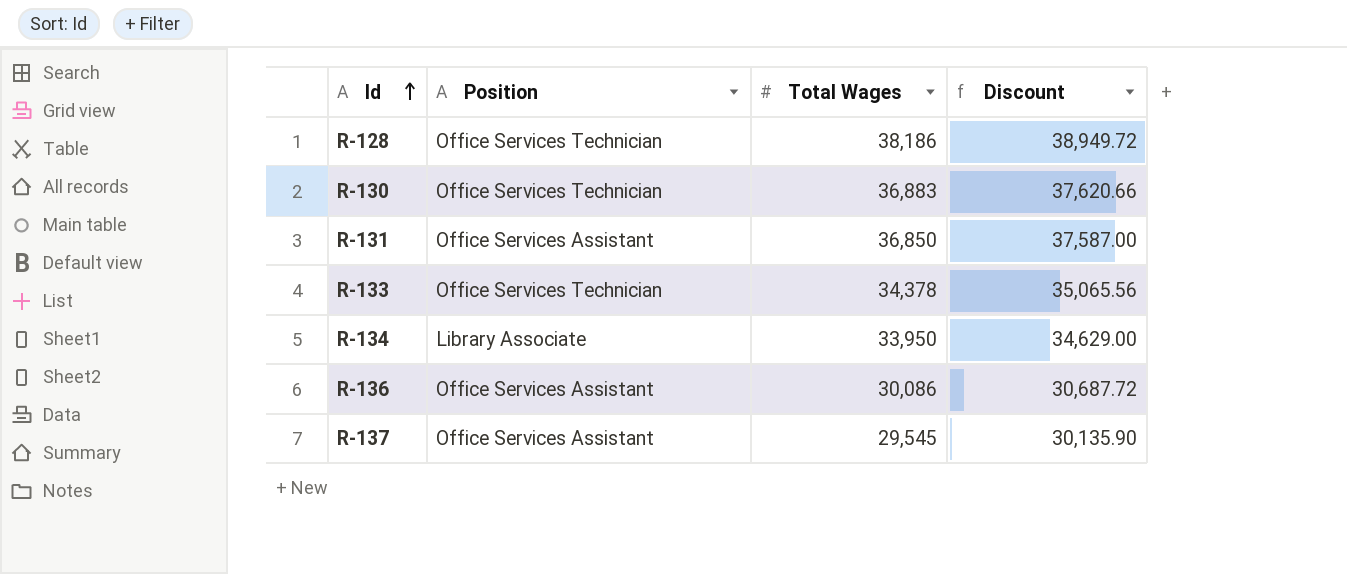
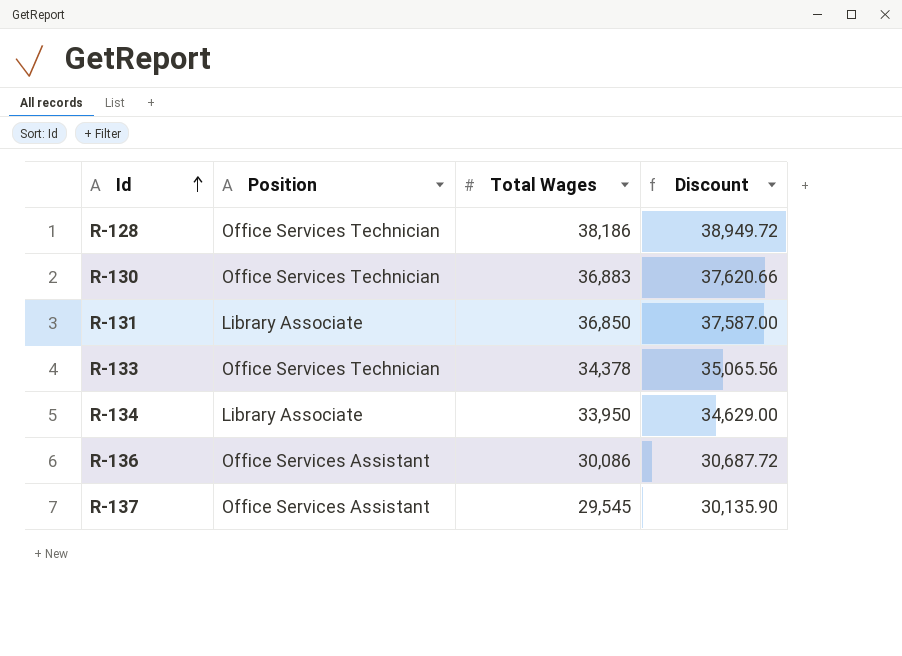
R-131 | Position: Office Services Assistant -> Library Associate

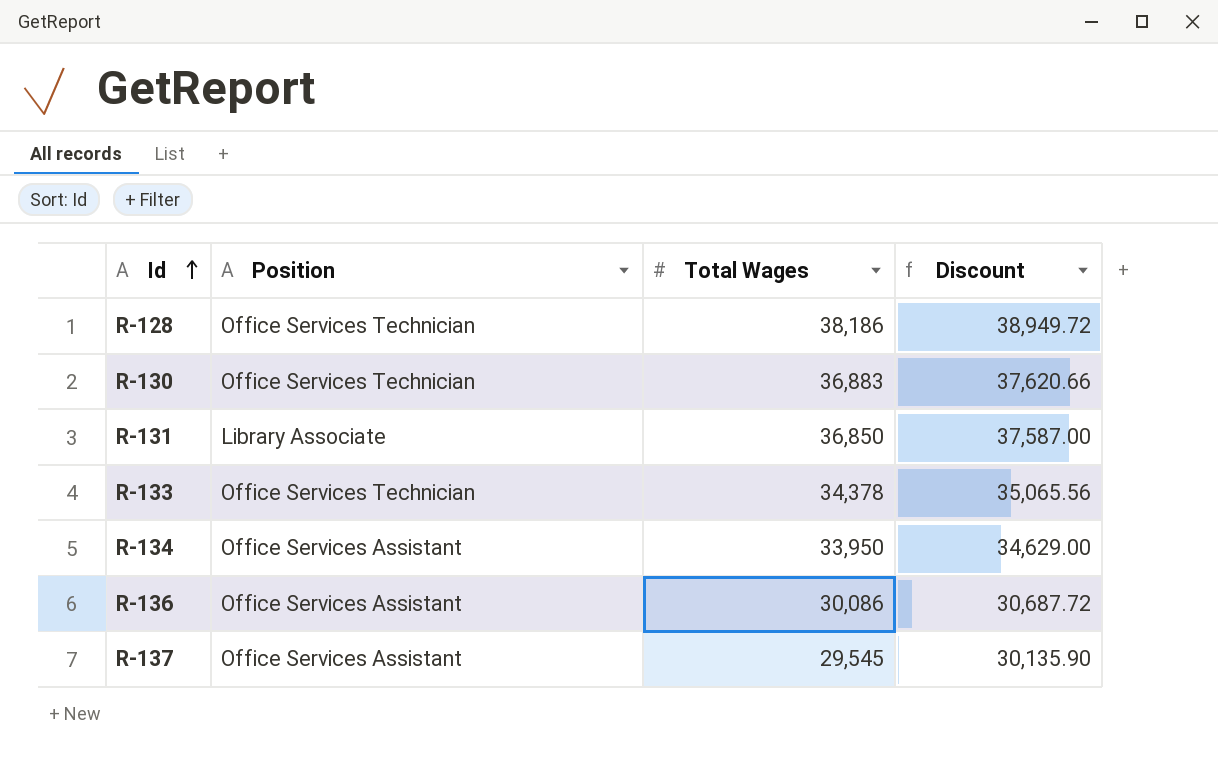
R-134 | Position: Library Associate -> Office Services Assistant

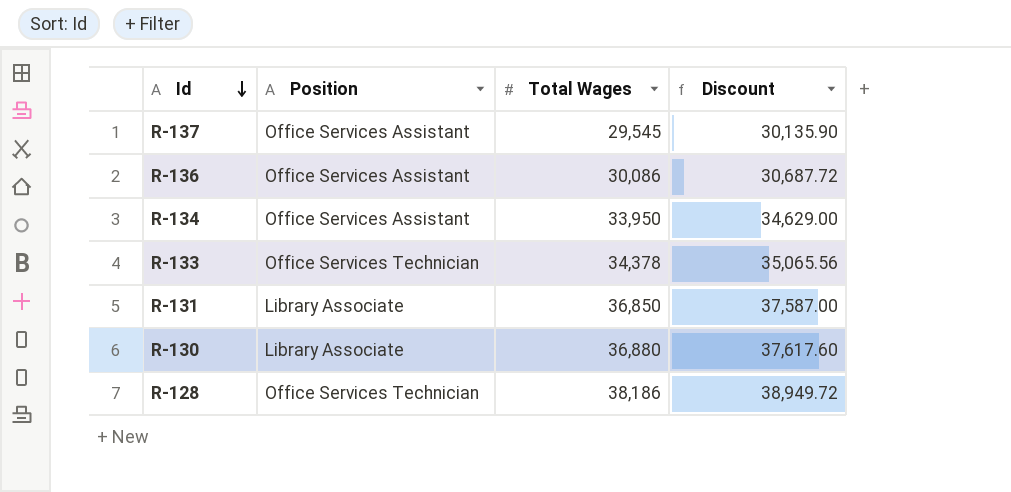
row order: Id ascending -> Id descending
R-130 | Position: Office Services Technician -> Library Associate
R-130 | Total Wages: 36,883 -> 36,880
R-130 | Discount: 37,620.66 -> 37,617.60

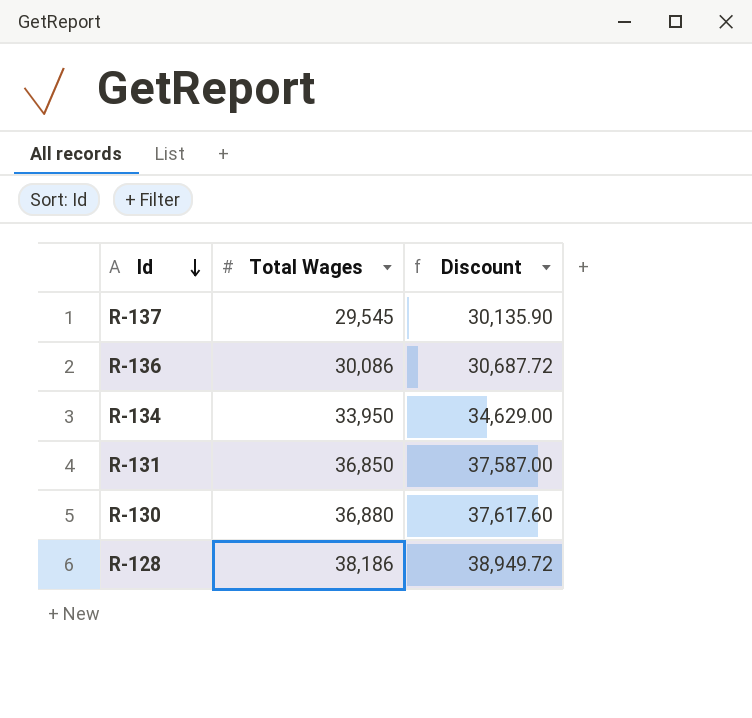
column Position | position: 2 -> none
row R-133: Office Services Technician | 34,378 | 35,065.56 -> none

